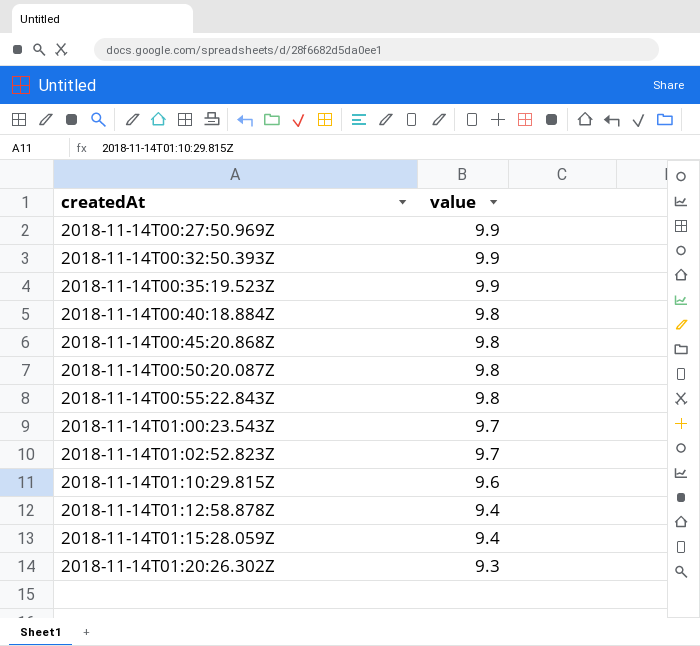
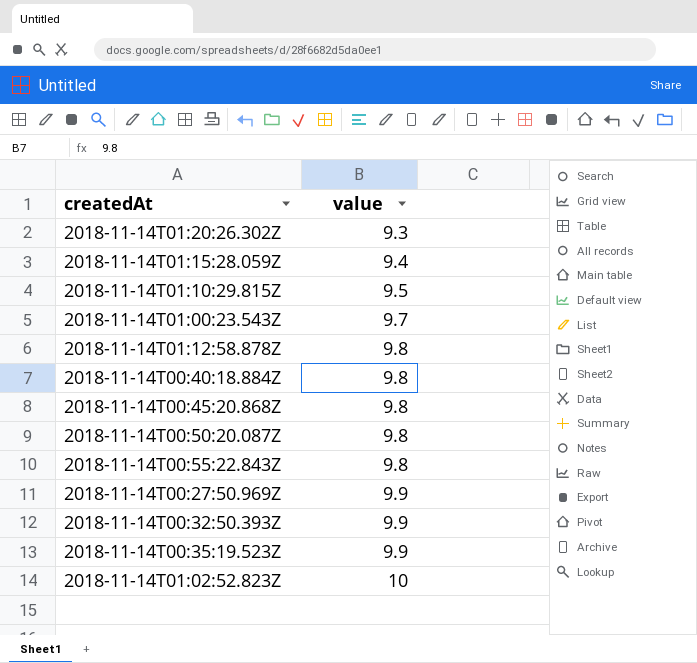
row order: createdAt ascending -> value ascending
2018-11-14T01:10:29.815Z | value: 9.6 -> 9.5
2018-11-14T01:12:58.878Z | value: 9.4 -> 9.8
2018-11-14T01:02:52.823Z | value: 9.7 -> 10

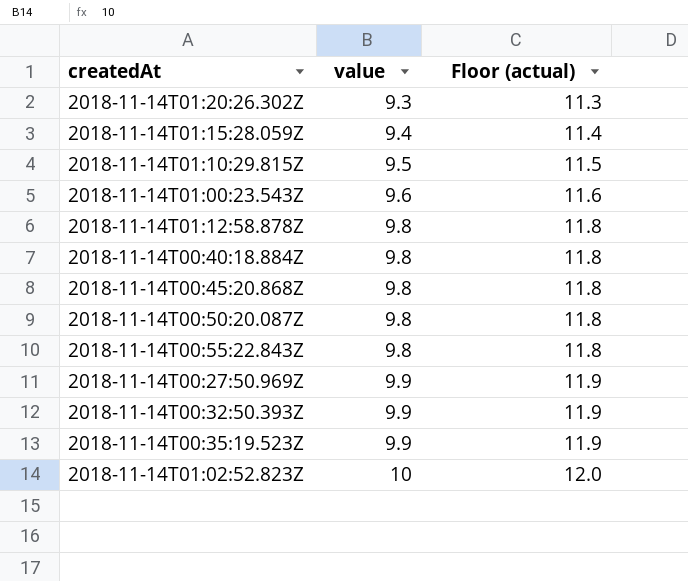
column Floor (actual) | formula: none -> [value] + 2
2018-11-14T01:00:23.543Z | value: 9.7 -> 9.6

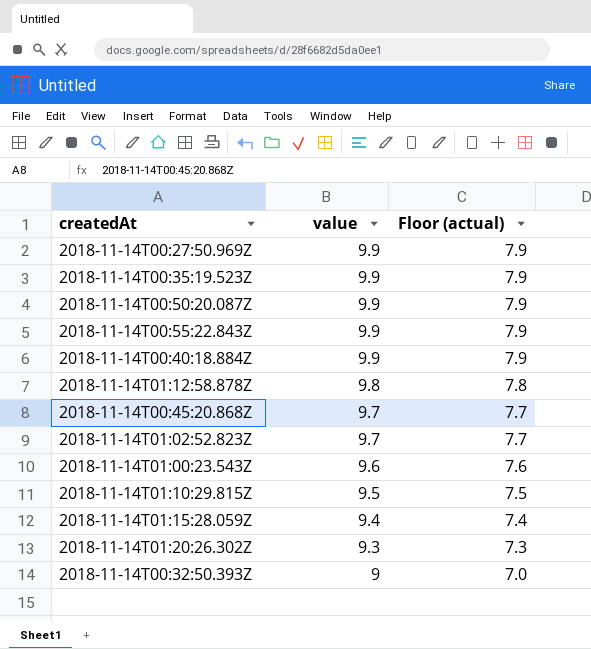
row order: value ascending -> value descending
column Floor (actual) | formula: [value] + 2 -> [value] - 2
2018-11-14T00:50:20.087Z | value: 9.8 -> 9.9
2018-11-14T00:55:22.843Z | value: 9.8 -> 9.9
2018-11-14T00:40:18.884Z | value: 9.8 -> 9.9
2018-11-14T00:45:20.868Z | value: 9.8 -> 9.7
2018-11-14T01:02:52.823Z | value: 10 -> 9.7
2018-11-14T00:32:50.393Z | value: 9.9 -> 9

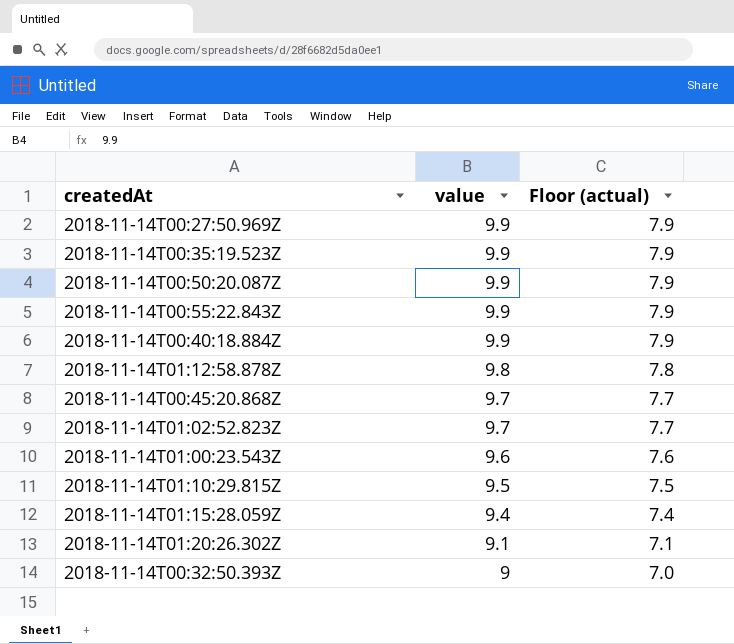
2018-11-14T01:20:26.302Z | value: 9.3 -> 9.1
2018-11-14T01:20:26.302Z | Floor (actual): 7.3 -> 7.1

